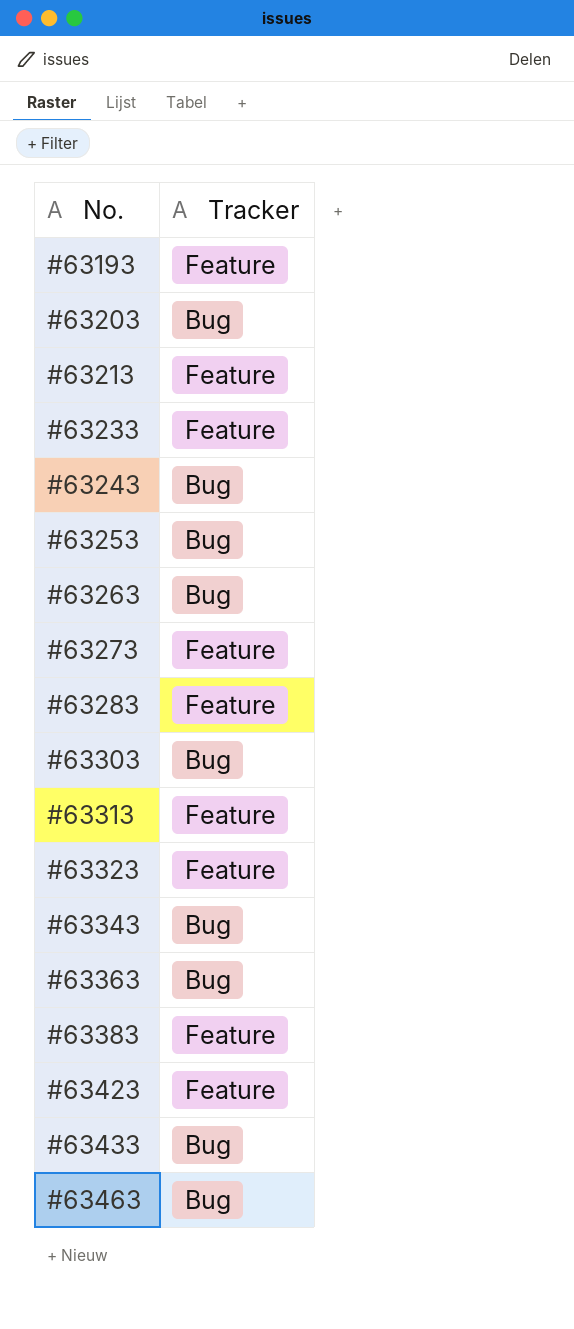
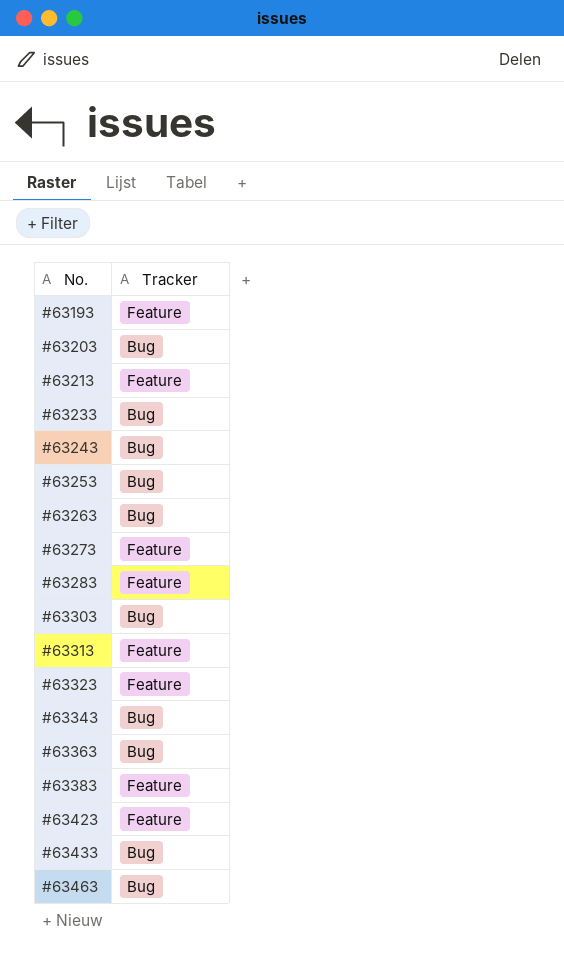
#63233 | Tracker: Feature -> Bug

